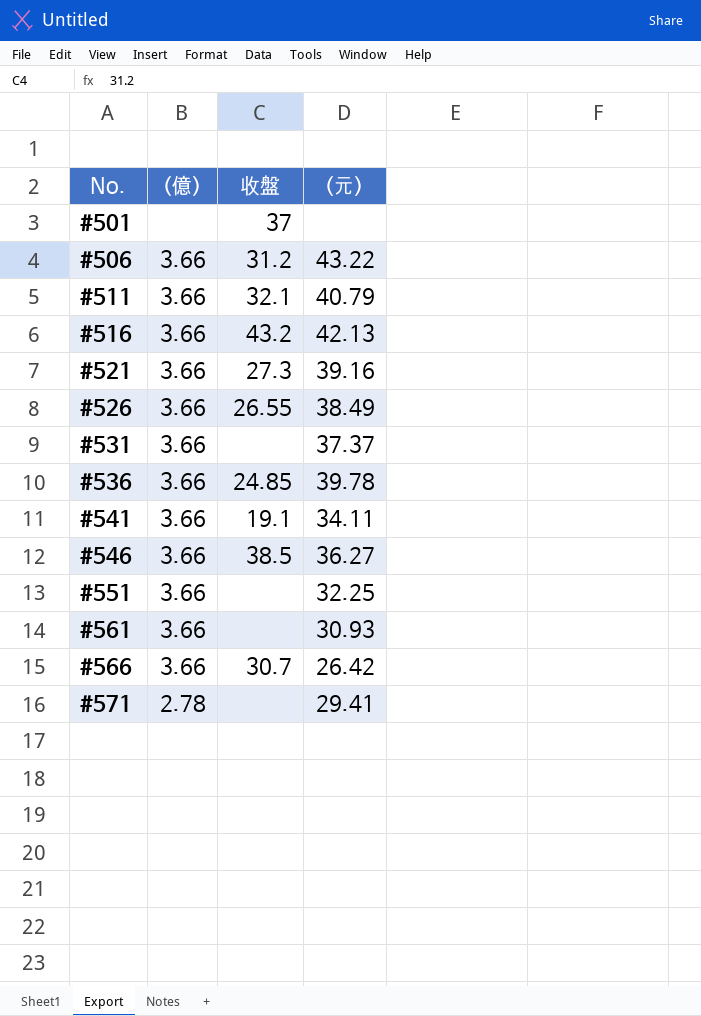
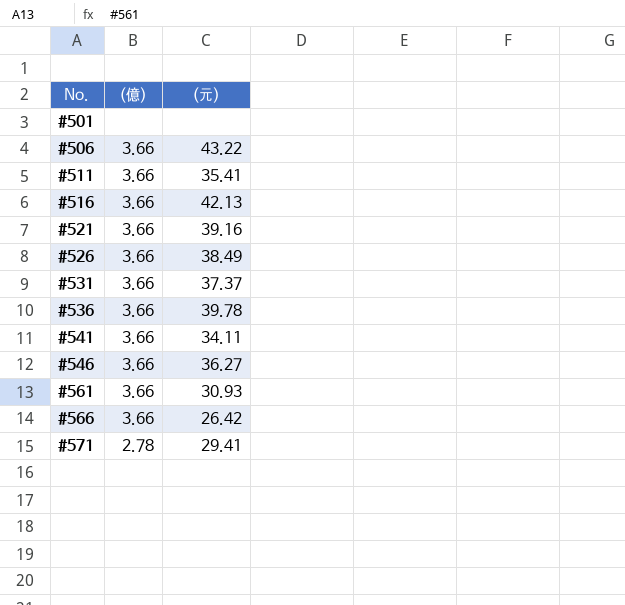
column 收盤 | position: 3 -> none
row #551: 3.66 | none | 32.25 -> none
#511 | (元): 40.79 -> 35.41

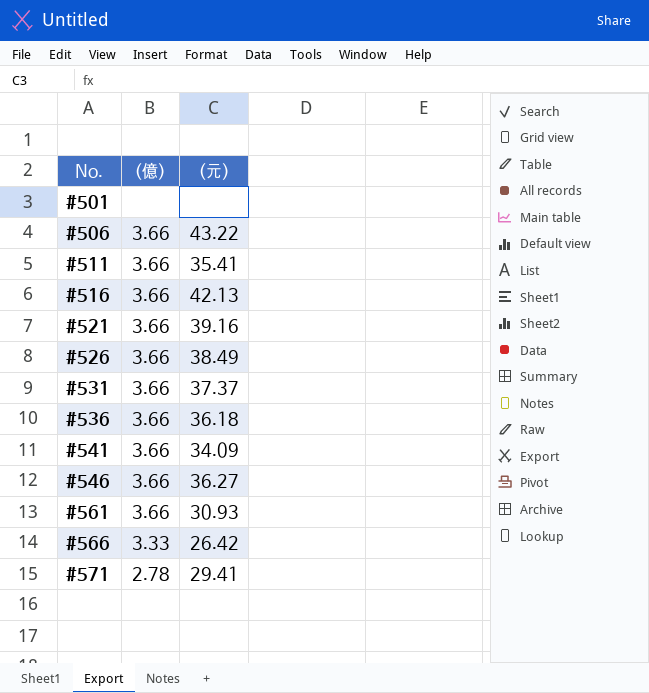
#536 | (元): 39.78 -> 36.18
#541 | (元): 34.11 -> 34.09
#566 | (億): 3.66 -> 3.33

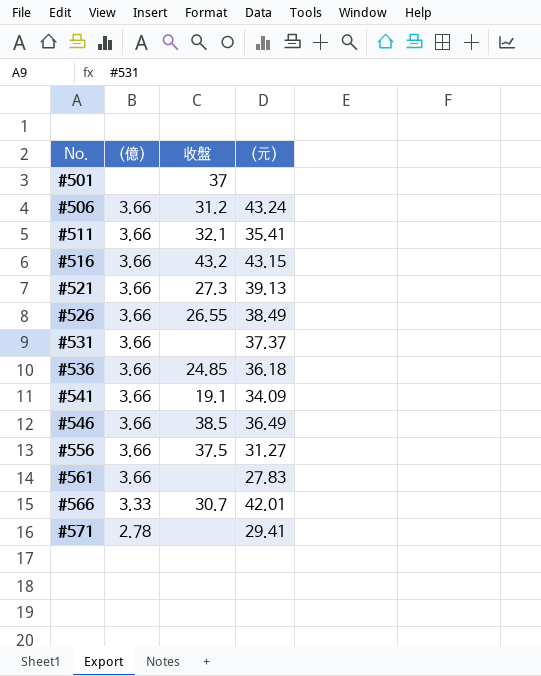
column 收盤 | position: none -> 3
#506 | (元): 43.22 -> 43.24
#516 | (元): 42.13 -> 43.15
#521 | (元): 39.16 -> 39.13
#546 | (元): 36.27 -> 36.49
row #556: none -> 3.66 | 37.5 | 31.27
#561 | (元): 30.93 -> 27.83
#566 | (元): 26.42 -> 42.01

